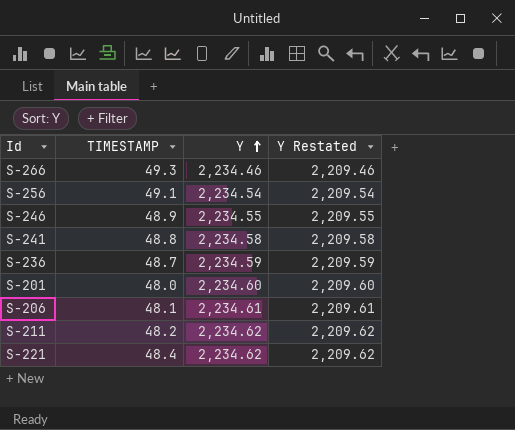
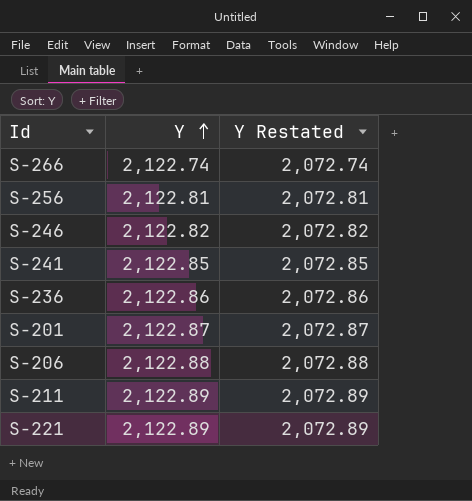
column TIMESTAMP | position: 2 -> none
column Y Restated | formula: [Y] - 25 -> [Y] - 50
S-266 | Y: 2,234.46 -> 2,122.74
S-256 | Y: 2,234.54 -> 2,122.81
S-246 | Y: 2,234.55 -> 2,122.82
S-241 | Y: 2,234.58 -> 2,122.85
S-236 | Y: 2,234.59 -> 2,122.86
S-201 | Y: 2,234.60 -> 2,122.87
S-206 | Y: 2,234.61 -> 2,122.88
S-211 | Y: 2,234.62 -> 2,122.89
S-221 | Y: 2,234.62 -> 2,122.89

